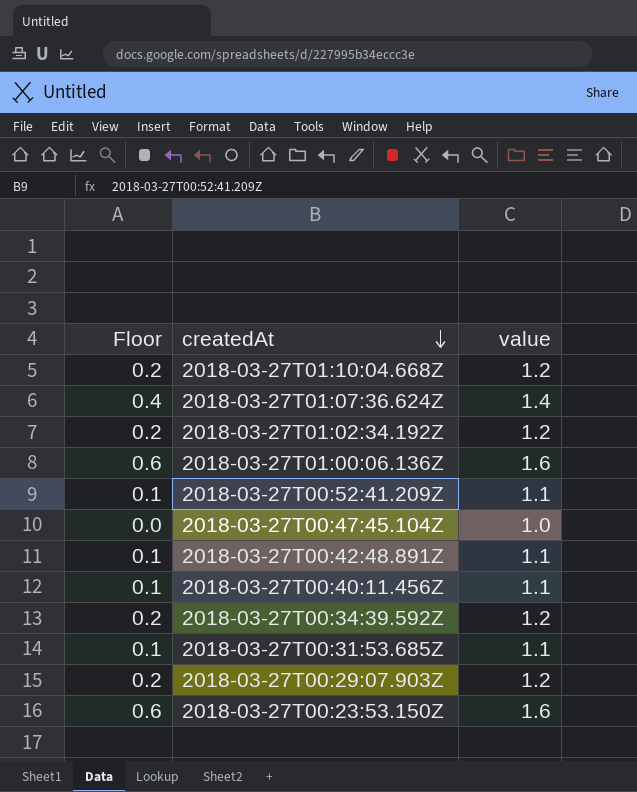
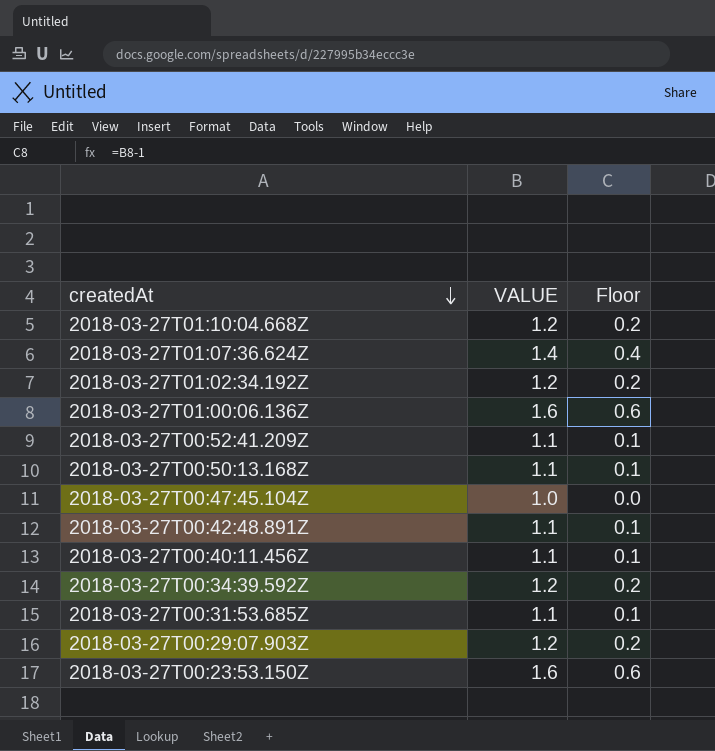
column name: value -> VALUE
column Floor | position: 1 -> 3
row 2018-03-27T00:50:13.168Z: none -> 1.1 | 0.1

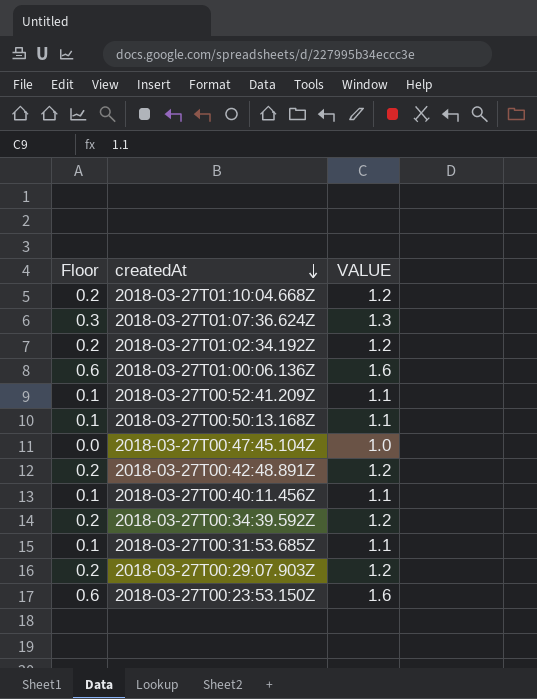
column Floor | position: 3 -> 1
2018-03-27T01:07:36.624Z | Floor: 0.4 -> 0.3
2018-03-27T01:07:36.624Z | VALUE: 1.4 -> 1.3
2018-03-27T00:42:48.891Z | Floor: 0.1 -> 0.2
2018-03-27T00:42:48.891Z | VALUE: 1.1 -> 1.2

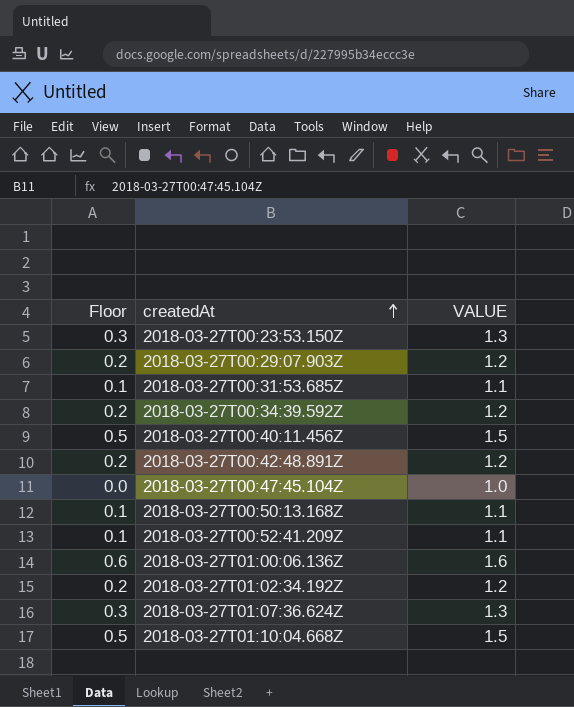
row order: createdAt descending -> createdAt ascending
2018-03-27T00:23:53.150Z | Floor: 0.6 -> 0.3
2018-03-27T00:23:53.150Z | VALUE: 1.6 -> 1.3
2018-03-27T00:40:11.456Z | Floor: 0.1 -> 0.5
2018-03-27T00:40:11.456Z | VALUE: 1.1 -> 1.5
2018-03-27T01:10:04.668Z | Floor: 0.2 -> 0.5
2018-03-27T01:10:04.668Z | VALUE: 1.2 -> 1.5

